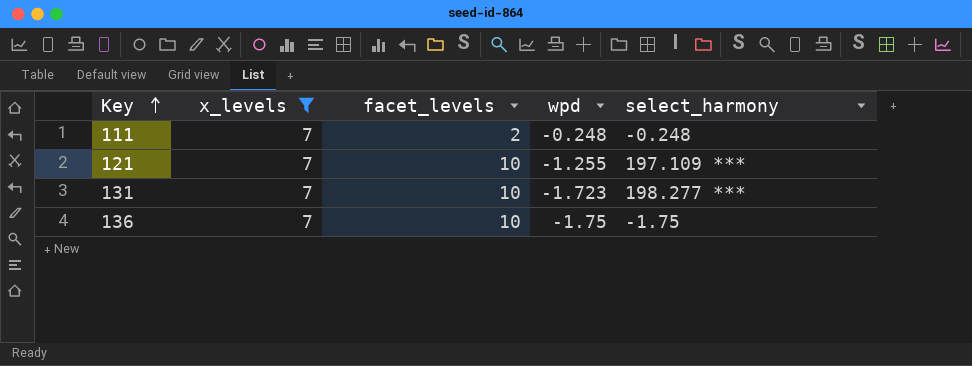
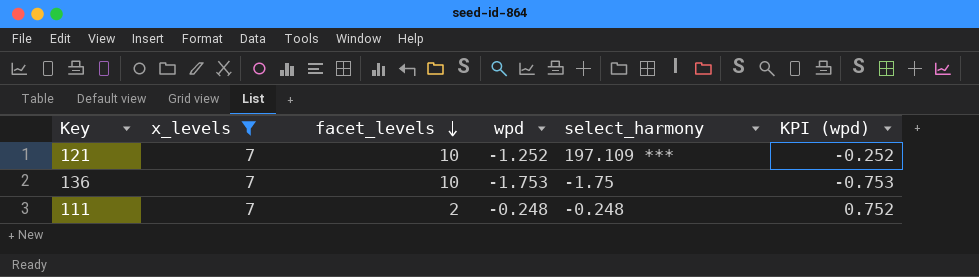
row order: Key ascending -> facet_levels descending
column KPI (wpd) | formula: none -> [wpd] + 1
row 131: 7 | 10 | -1.723 | 198.277 *** -> none
121 | wpd: -1.255 -> -1.252
136 | wpd: -1.75 -> -1.753

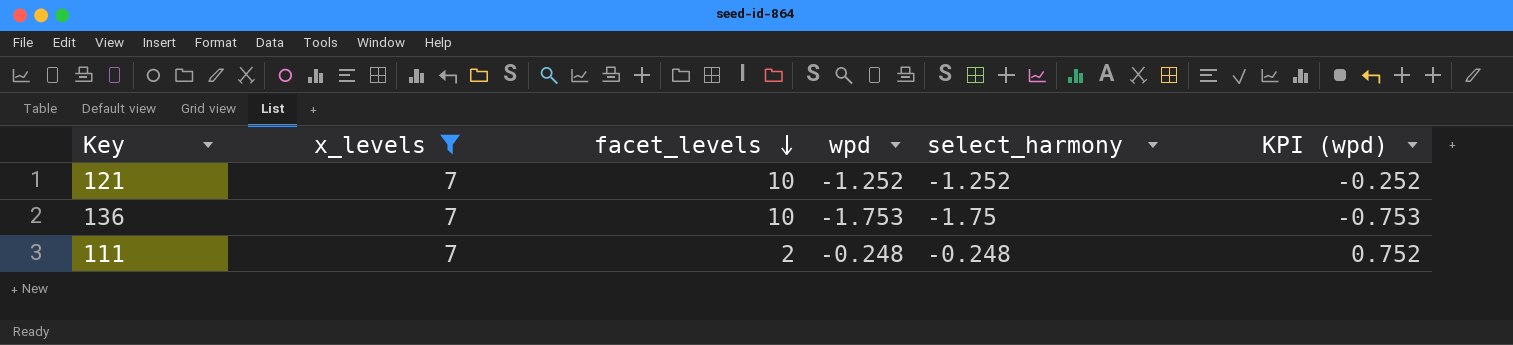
121 | select_harmony: 197.109 *** -> -1.252

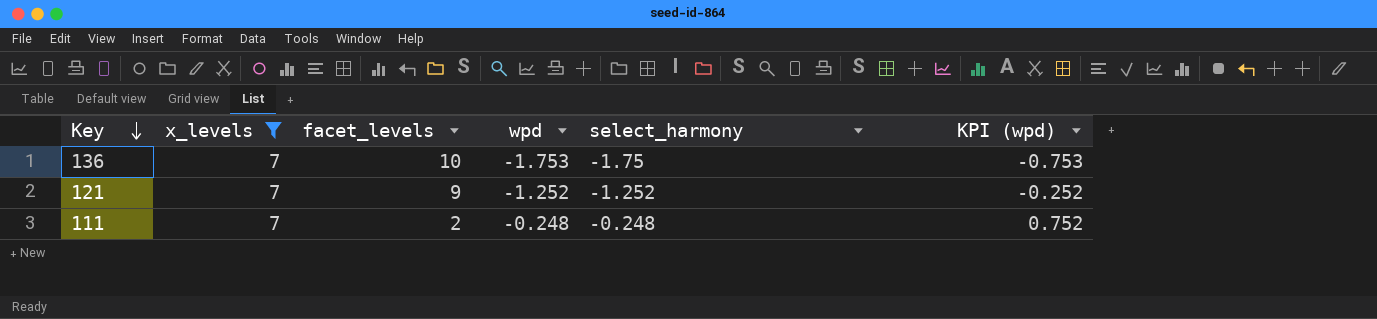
row order: facet_levels descending -> Key descending
121 | facet_levels: 10 -> 9

